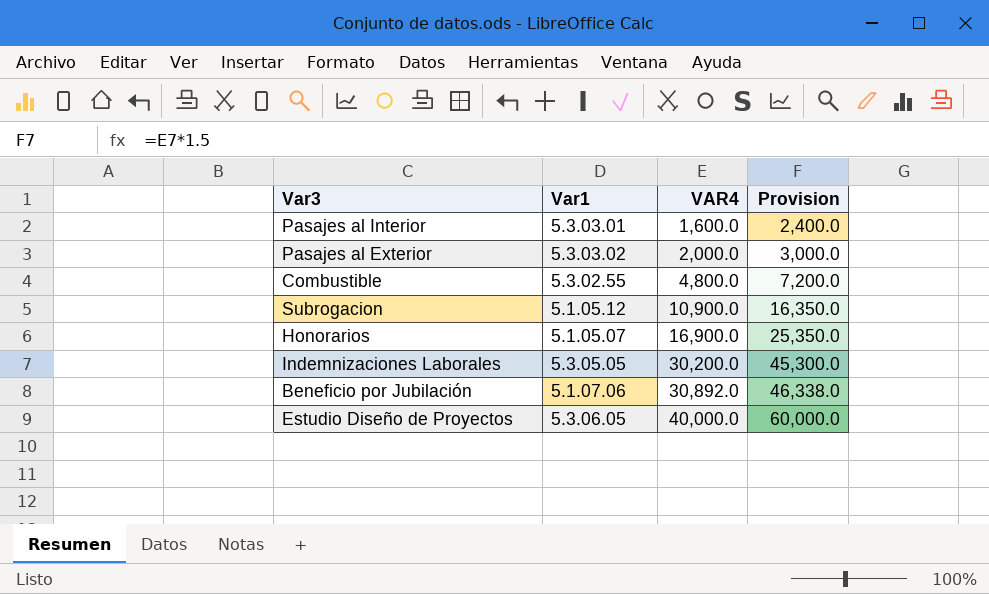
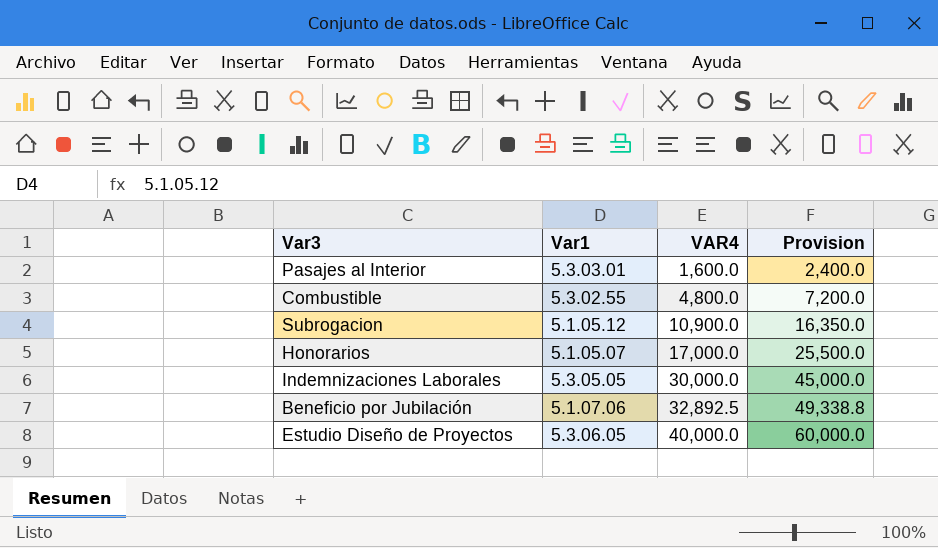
row Pasajes al Exterior: 5.3.03.02 | 2,000.0 | 3,000.0 -> none
Honorarios | VAR4: 16,900.0 -> 17,000.0
Honorarios | Provision: 25,350.0 -> 25,500.0
Indemnizaciones Laborales | VAR4: 30,200.0 -> 30,000.0
Indemnizaciones Laborales | Provision: 45,300.0 -> 45,000.0
Beneficio por Jubilación | VAR4: 30,892.0 -> 32,892.5
Beneficio por Jubilación | Provision: 46,338.0 -> 49,338.8

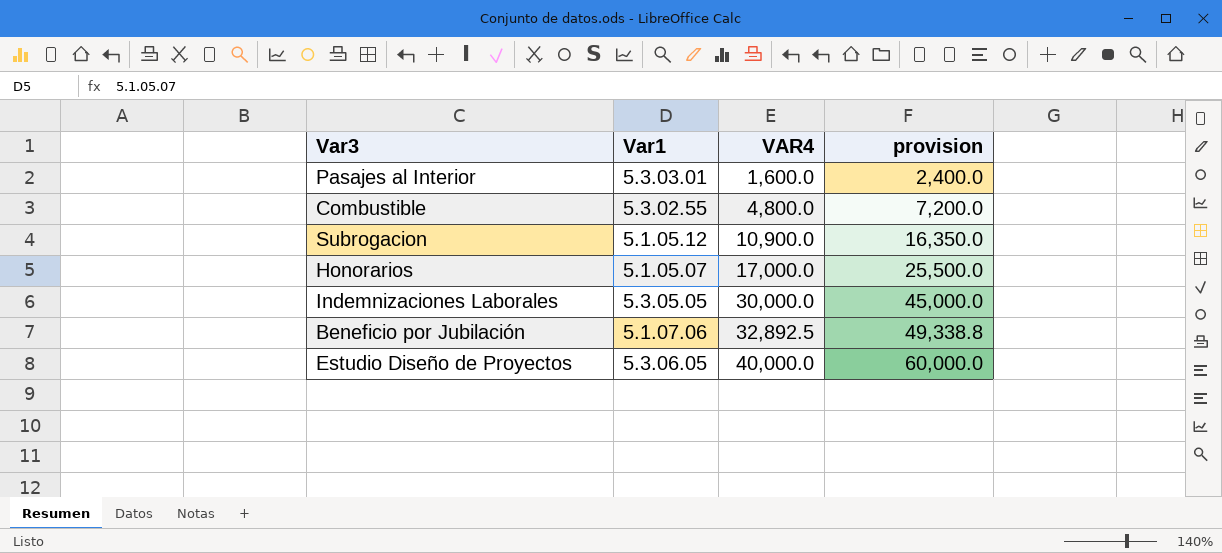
column name: Provision -> provision

